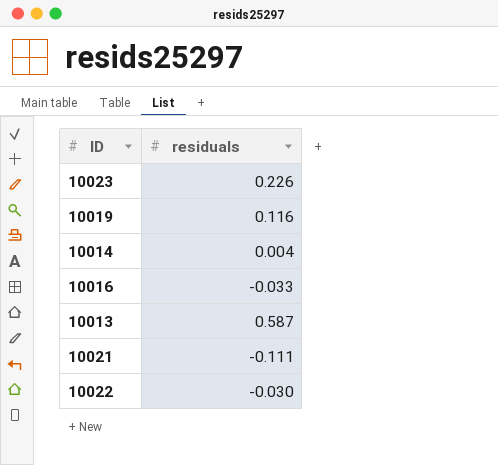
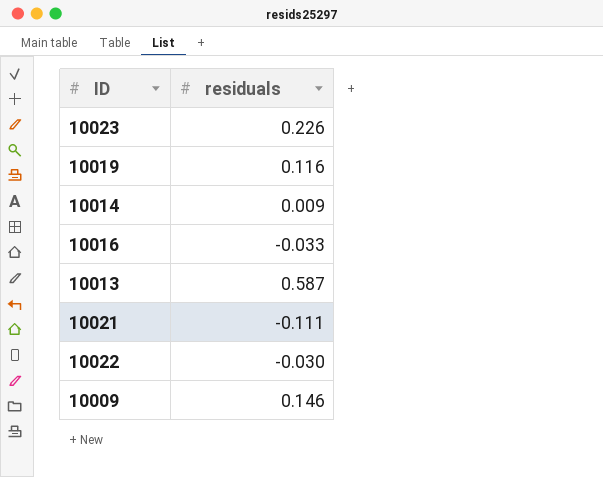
10014 | residuals: 0.004 -> 0.009
row 10009: none -> 0.146

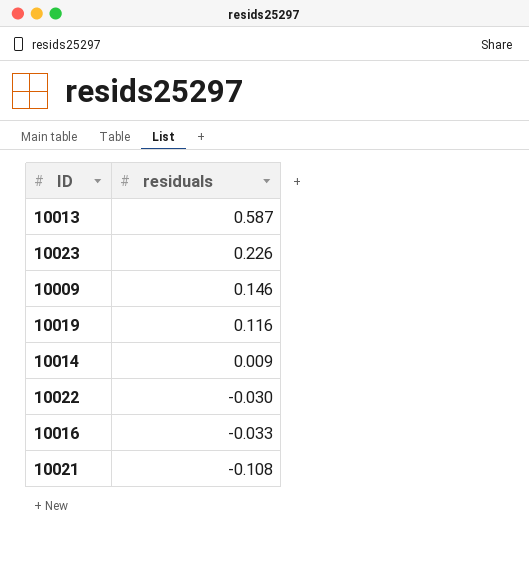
row order: none -> residuals descending
10021 | residuals: -0.111 -> -0.108

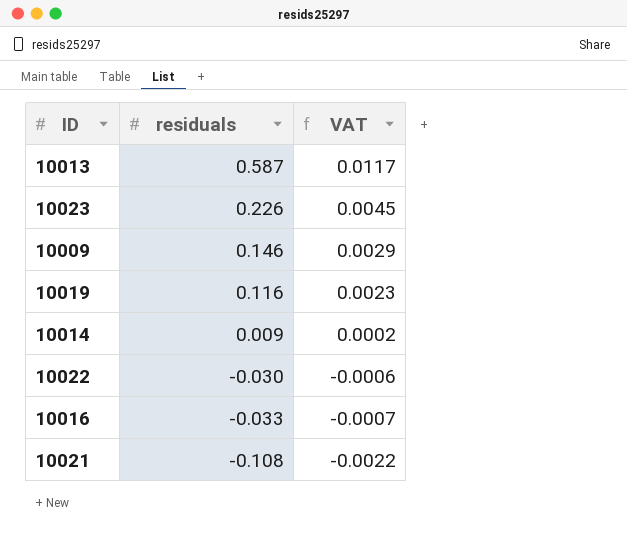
column VAT | formula: none -> [residuals] * 0.02

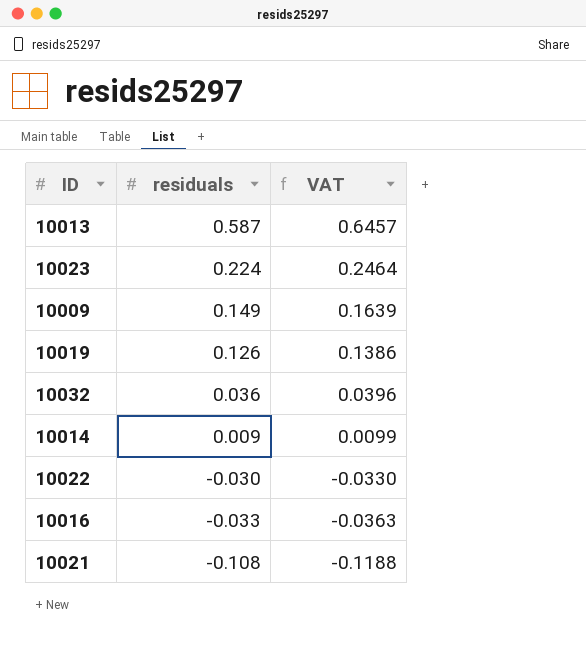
column VAT | formula: [residuals] * 0.02 -> [residuals] * 1.1
10023 | residuals: 0.226 -> 0.224
10009 | residuals: 0.146 -> 0.149
10019 | residuals: 0.116 -> 0.126
row 10032: none -> 0.036 | 0.0396

